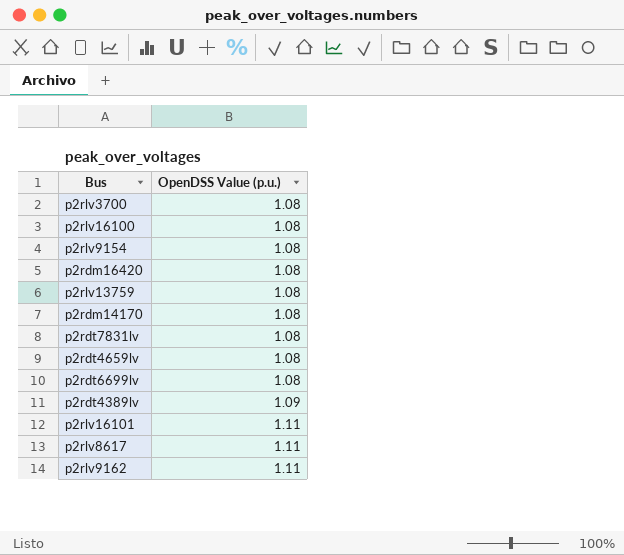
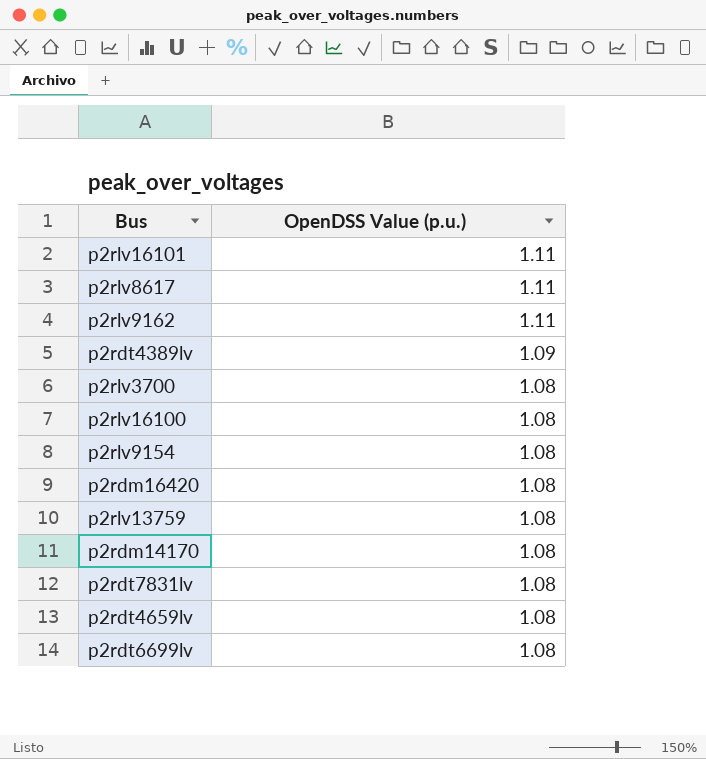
row order: OpenDSS Value (p.u.) ascending -> OpenDSS Value (p.u.) descending

